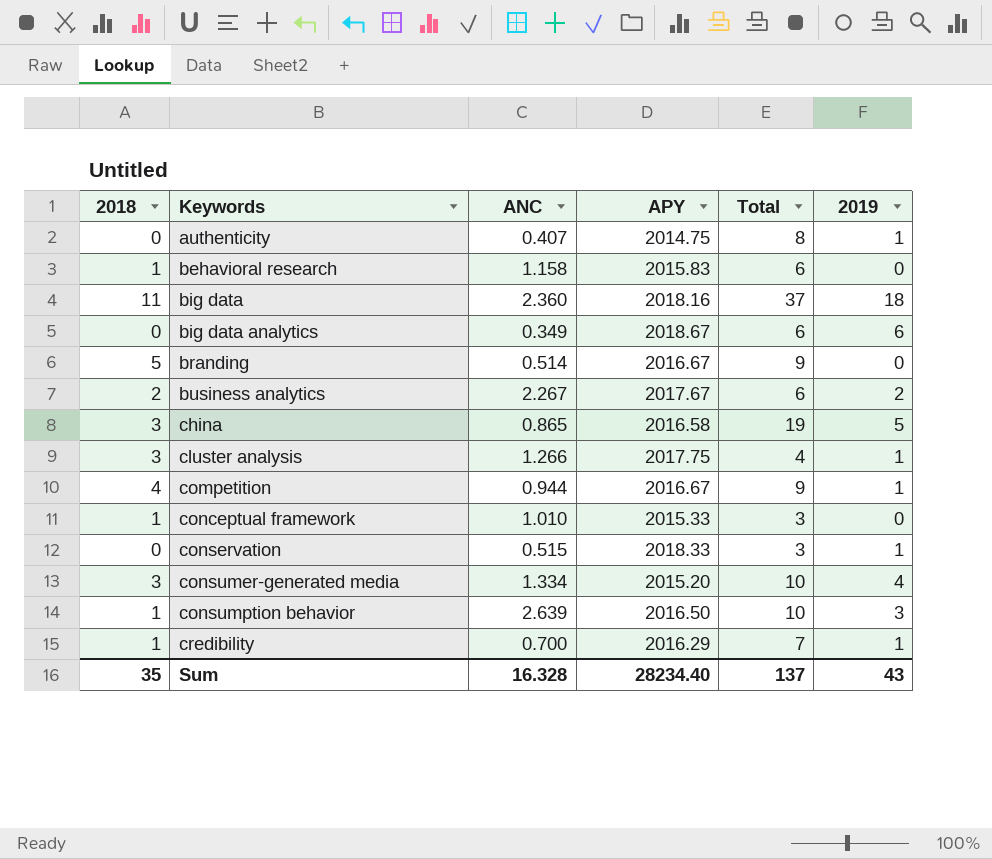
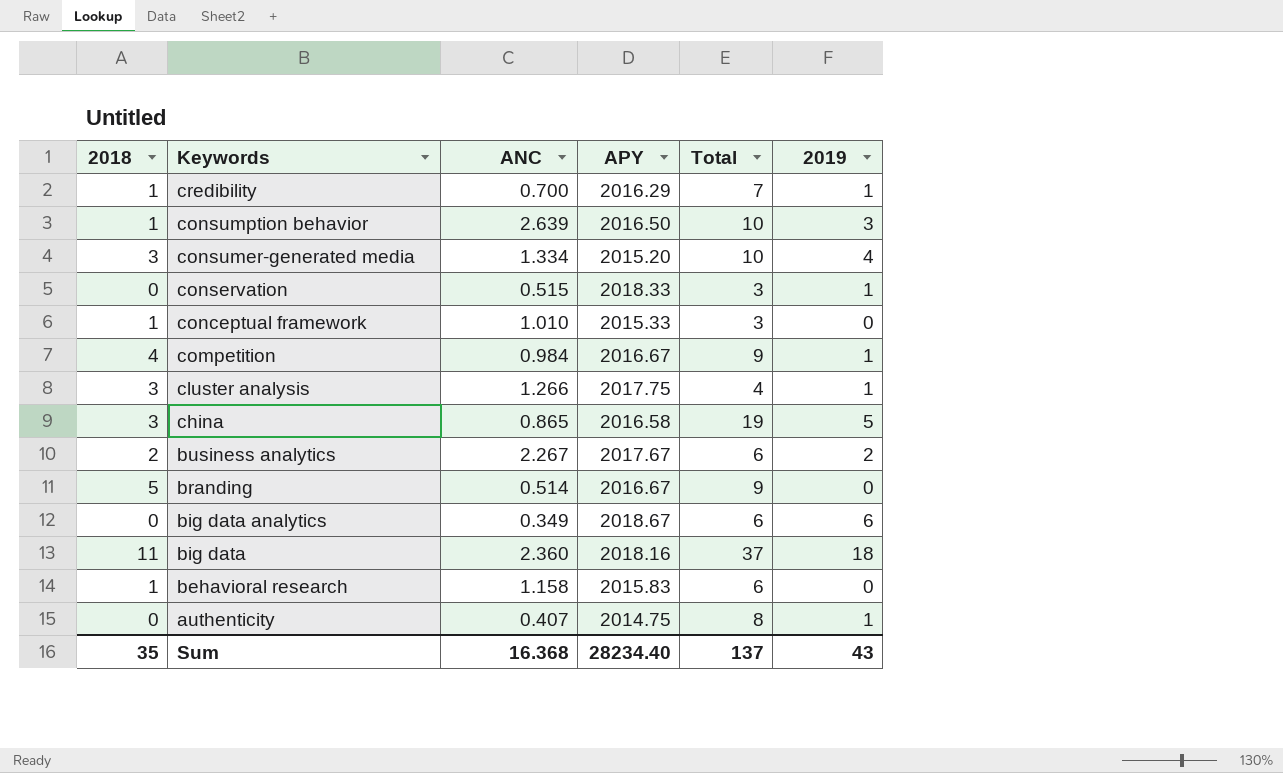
row order: Keywords ascending -> Keywords descending
competition | ANC: 0.944 -> 0.984
Sum | ANC: 16.328 -> 16.368

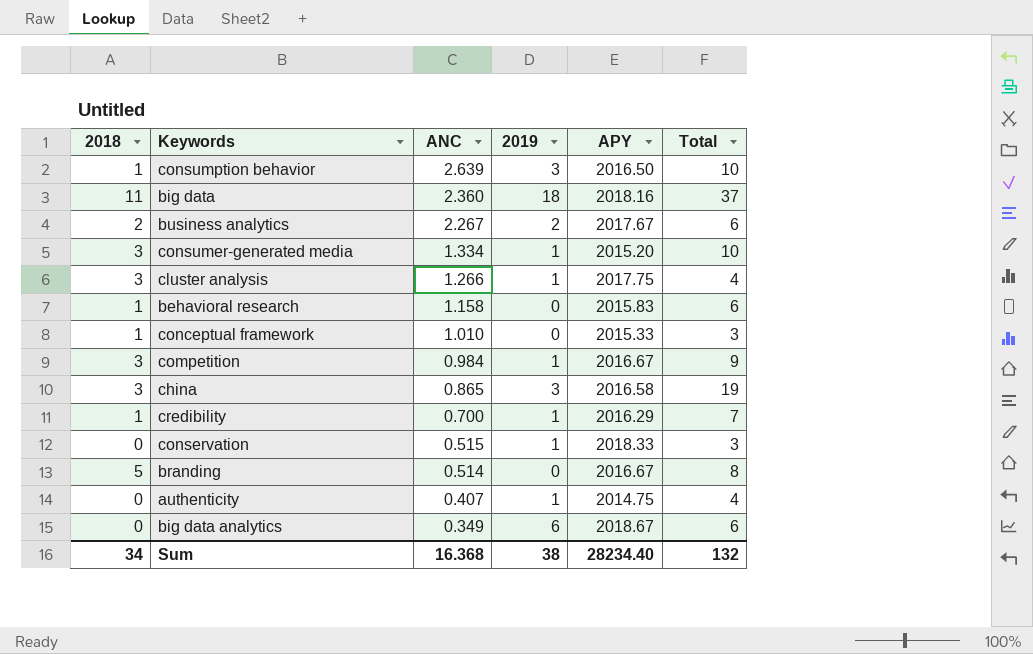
row order: Keywords descending -> ANC descending
column 2019 | position: 6 -> 4
consumer-generated media | 2019: 4 -> 1
competition | 2018: 4 -> 3
china | 2019: 5 -> 3
branding | Total: 9 -> 8
authenticity | Total: 8 -> 4
Sum | 2018: 35 -> 34
Sum | 2019: 43 -> 38
Sum | Total: 137 -> 132

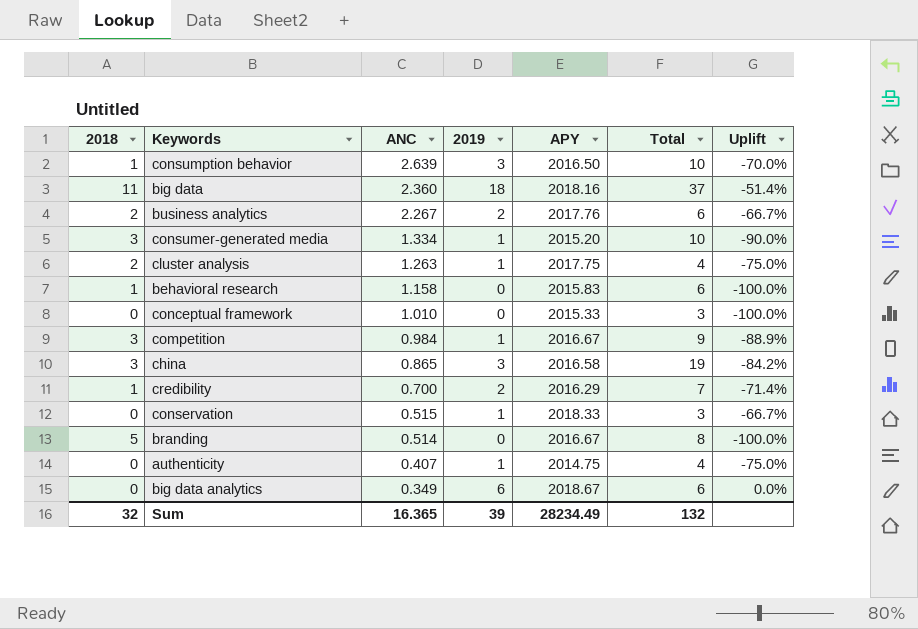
column Uplift | formula: none -> ([2019] - [Total]) / [Total]
business analytics | APY: 2017.67 -> 2017.76
cluster analysis | 2018: 3 -> 2
cluster analysis | ANC: 1.266 -> 1.263
conceptual framework | 2018: 1 -> 0
credibility | 2019: 1 -> 2
Sum | 2018: 34 -> 32
Sum | ANC: 16.368 -> 16.365
Sum | 2019: 38 -> 39
Sum | APY: 28234.40 -> 28234.49

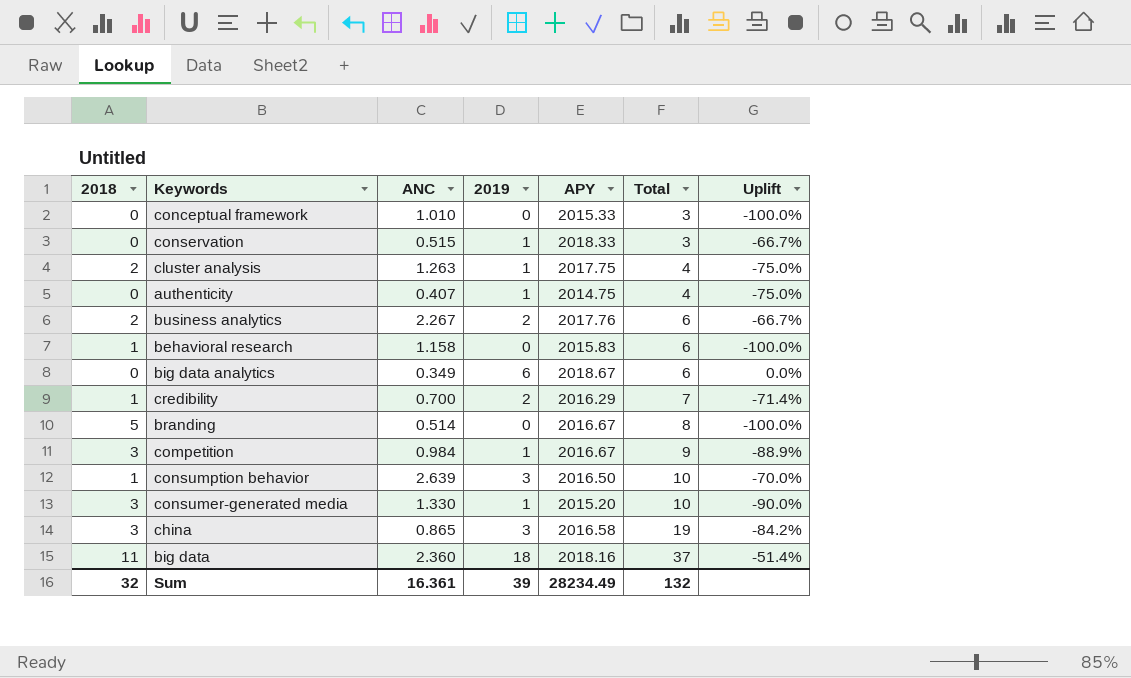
row order: ANC descending -> Total ascending
consumer-generated media | ANC: 1.334 -> 1.330
Sum | ANC: 16.365 -> 16.361

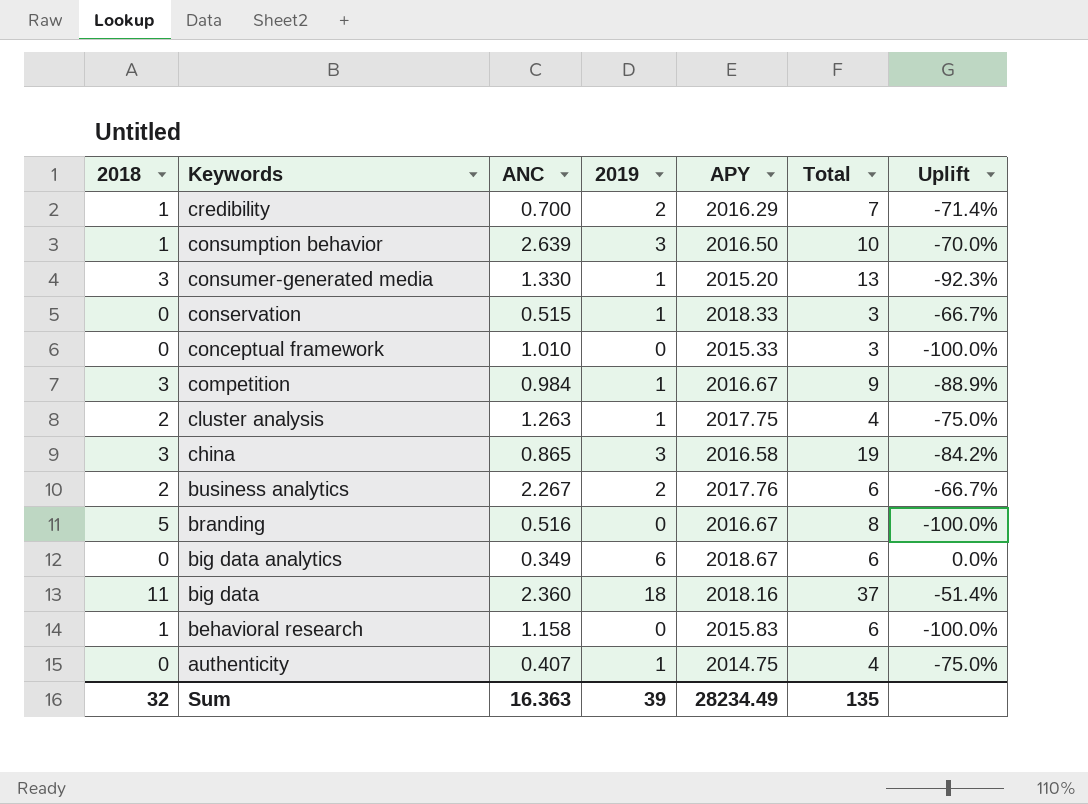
row order: Total ascending -> Keywords descending
consumer-generated media | Total: 10 -> 13
consumer-generated media | Uplift: -90.0% -> -92.3%
branding | ANC: 0.514 -> 0.516
Sum | ANC: 16.361 -> 16.363
Sum | Total: 132 -> 135

